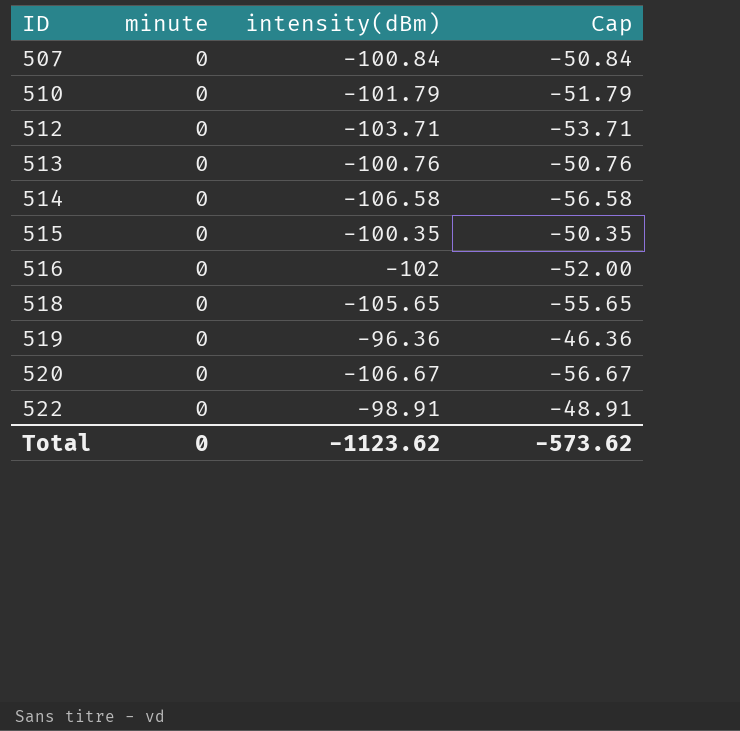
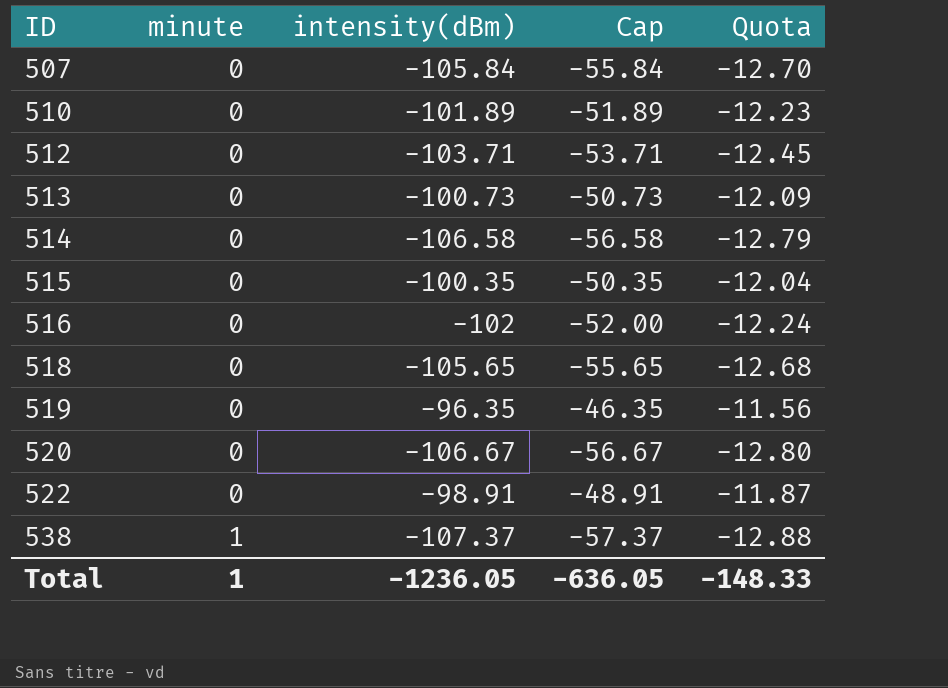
column Quota | formula: none -> [intensity(dBm)] * 0.12
507 | intensity(dBm): -100.84 -> -105.84
507 | Cap: -50.84 -> -55.84
510 | intensity(dBm): -101.79 -> -101.89
510 | Cap: -51.79 -> -51.89
513 | intensity(dBm): -100.76 -> -100.73
513 | Cap: -50.76 -> -50.73
519 | intensity(dBm): -96.36 -> -96.35
519 | Cap: -46.36 -> -46.35
row 538: none -> 1 | -107.37 | -57.37 | -12.88
Total | minute: 0 -> 1
Total | intensity(dBm): -1123.62 -> -1236.05
Total | Cap: -573.62 -> -636.05

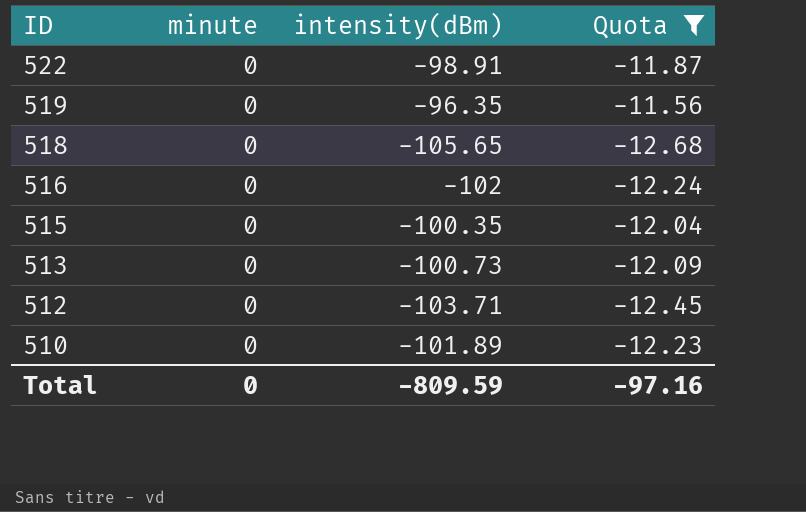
filter: none -> Quota >= -12.68
row order: ID ascending -> ID descending
column Cap | formula: [intensity(dBm)] + 50 -> none
Total | minute: 1 -> 0
Total | intensity(dBm): -1236.05 -> -809.59
Total | Quota: -148.33 -> -97.16

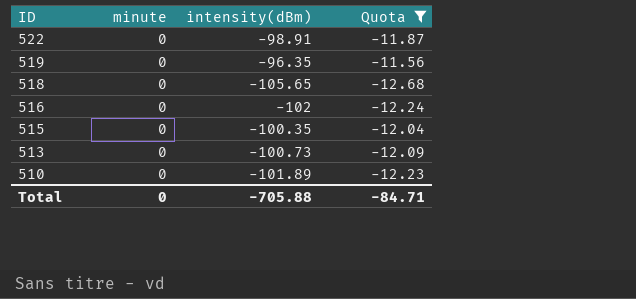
row 512: 0 | -103.71 | -12.45 -> none
Total | intensity(dBm): -809.59 -> -705.88
Total | Quota: -97.16 -> -84.71

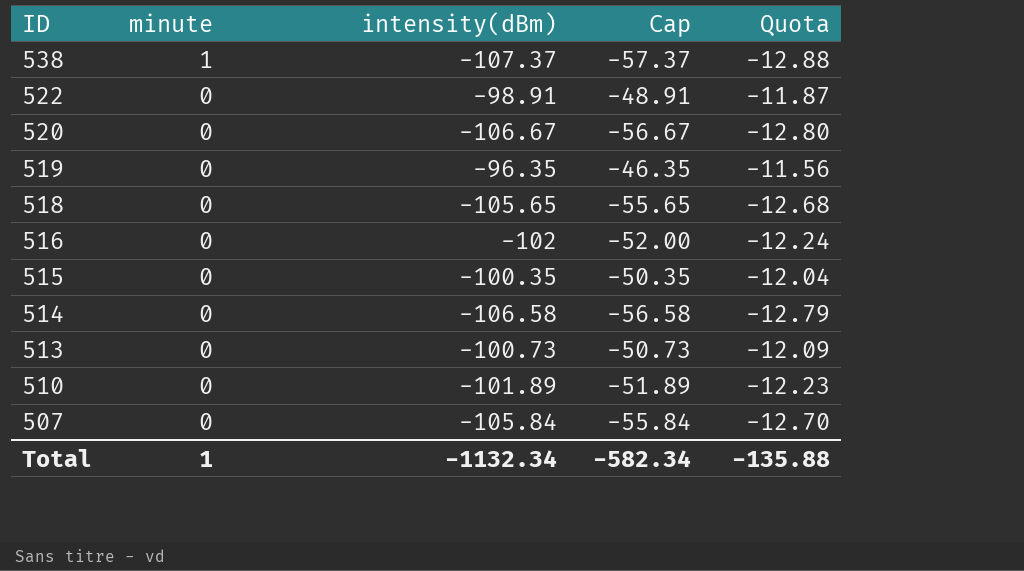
filter: Quota >= -12.68 -> none
column Cap | formula: none -> [intensity(dBm)] + 50
Total | minute: 0 -> 1
Total | intensity(dBm): -705.88 -> -1132.34
Total | Quota: -84.71 -> -135.88

